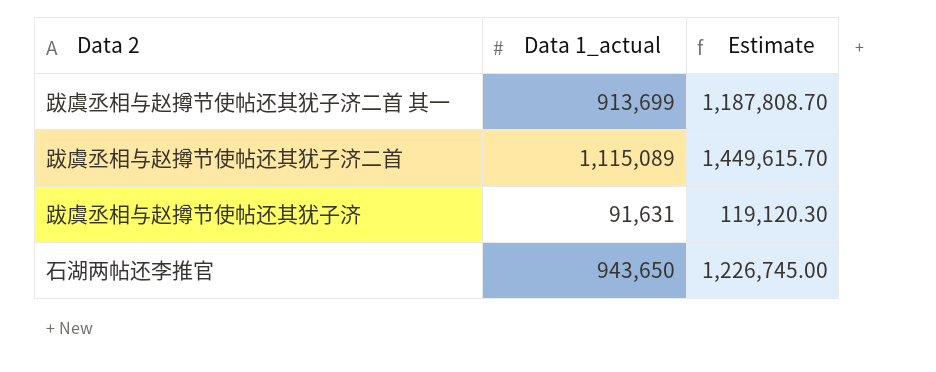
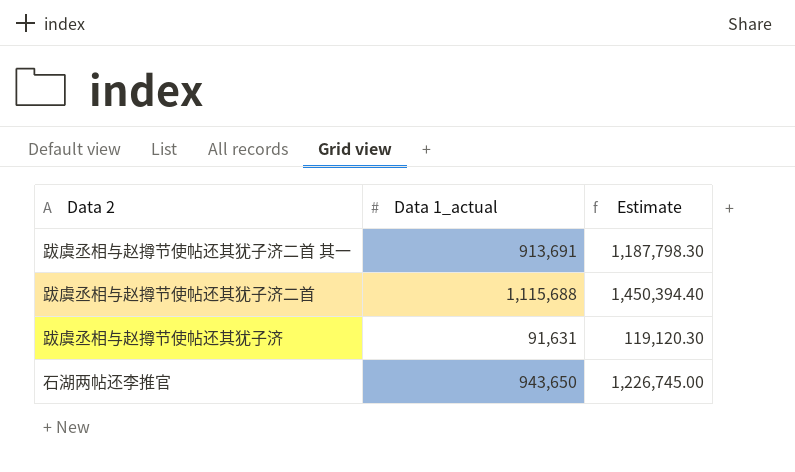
跋虞丞相与赵撙节使帖还其犹子济二首 其一 | Data 1_actual: 913,699 -> 913,691
跋虞丞相与赵撙节使帖还其犹子济二首 其一 | Estimate: 1,187,808.70 -> 1,187,798.30
跋虞丞相与赵撙节使帖还其犹子济二首 | Data 1_actual: 1,115,089 -> 1,115,688
跋虞丞相与赵撙节使帖还其犹子济二首 | Estimate: 1,449,615.70 -> 1,450,394.40

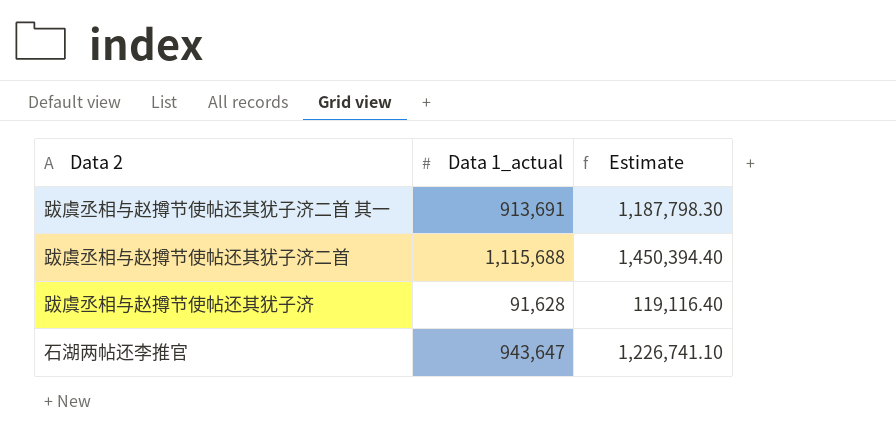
跋虞丞相与赵撙节使帖还其犹子济 | Data 1_actual: 91,631 -> 91,628
跋虞丞相与赵撙节使帖还其犹子济 | Estimate: 119,120.30 -> 119,116.40
石湖两帖还李推官 | Data 1_actual: 943,650 -> 943,647
石湖两帖还李推官 | Estimate: 1,226,745.00 -> 1,226,741.10

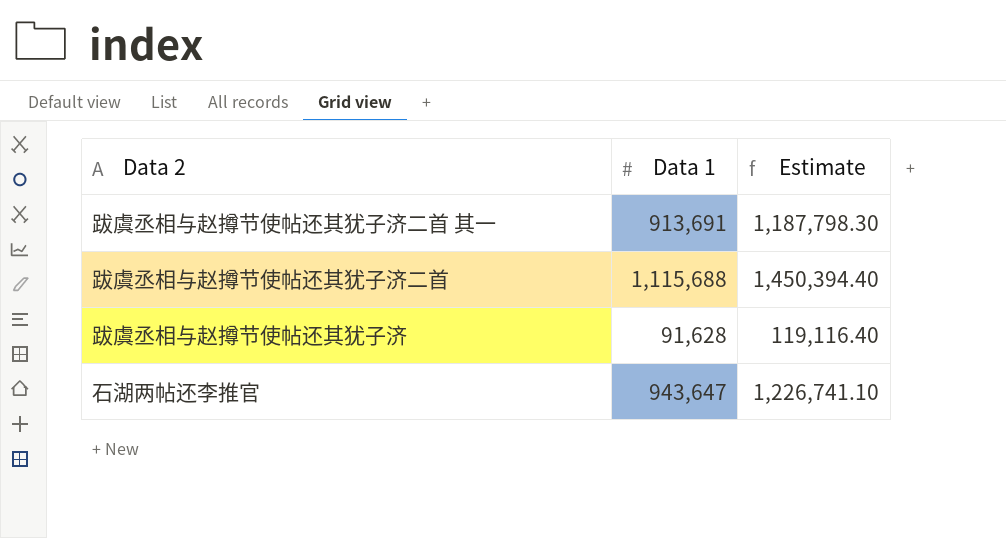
column name: Data 1_actual -> Data 1

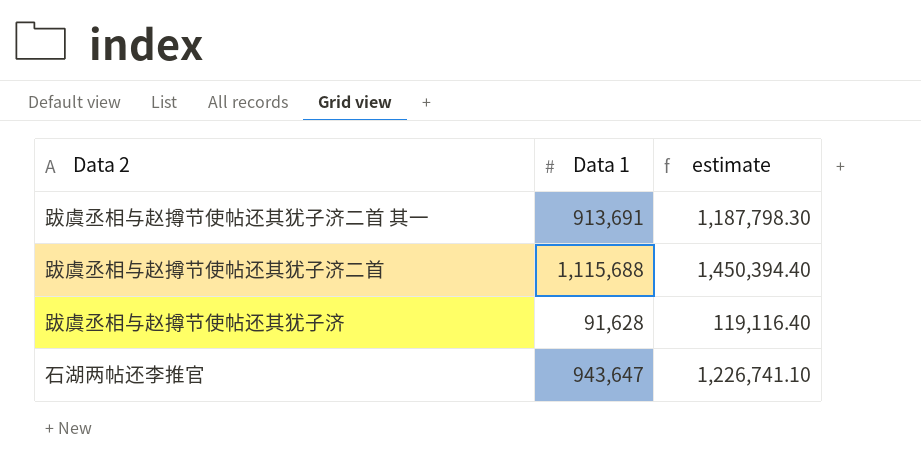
column name: Estimate -> estimate

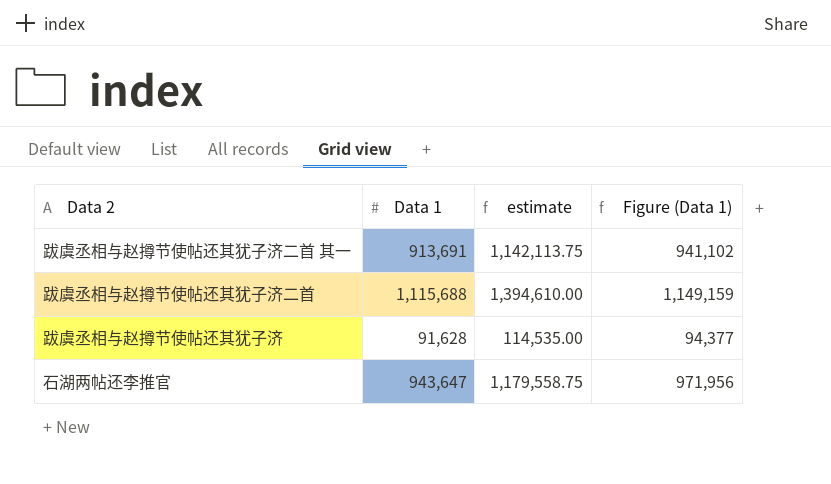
column estimate | formula: [Data 1] * 1.3 -> [Data 1] * 1.25
column Figure (Data 1) | formula: none -> [Data 1] * 1.03

